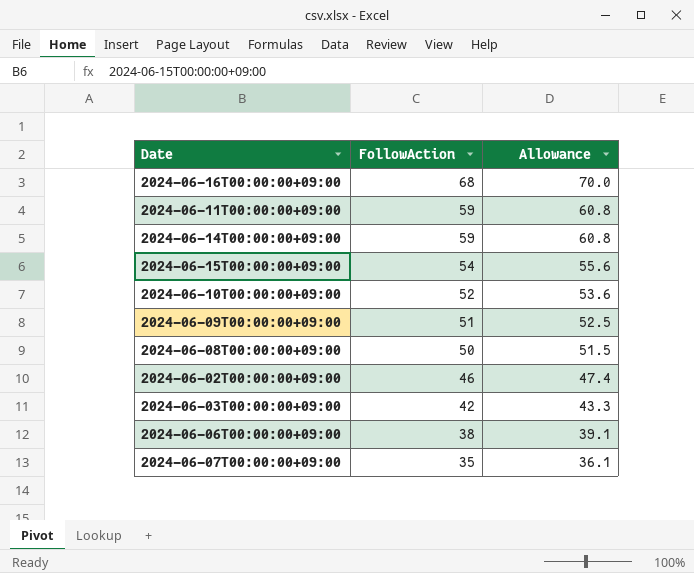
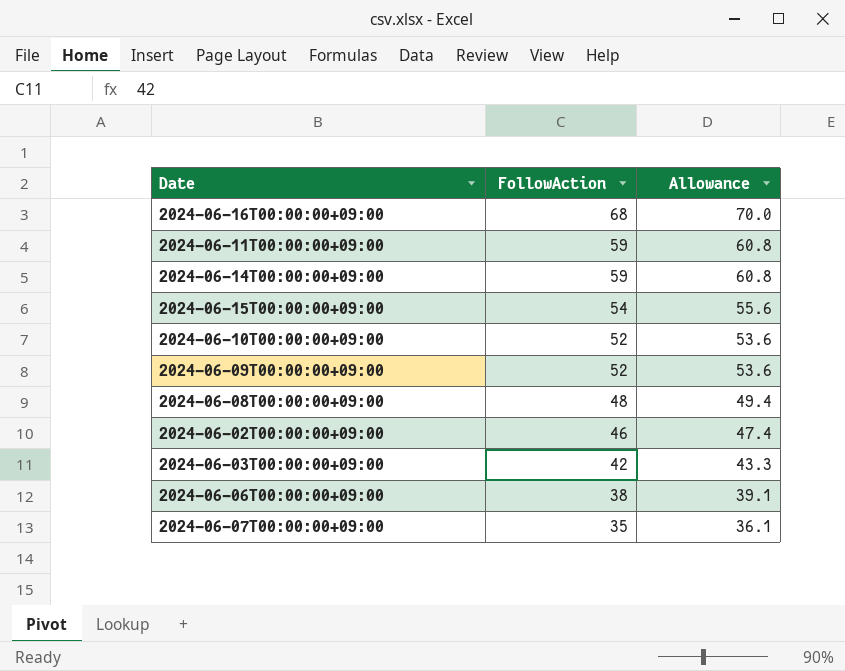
2024-06-09T00:00:00+09:00 | FollowAction: 51 -> 52
2024-06-09T00:00:00+09:00 | Allowance: 52.5 -> 53.6
2024-06-08T00:00:00+09:00 | FollowAction: 50 -> 48
2024-06-08T00:00:00+09:00 | Allowance: 51.5 -> 49.4

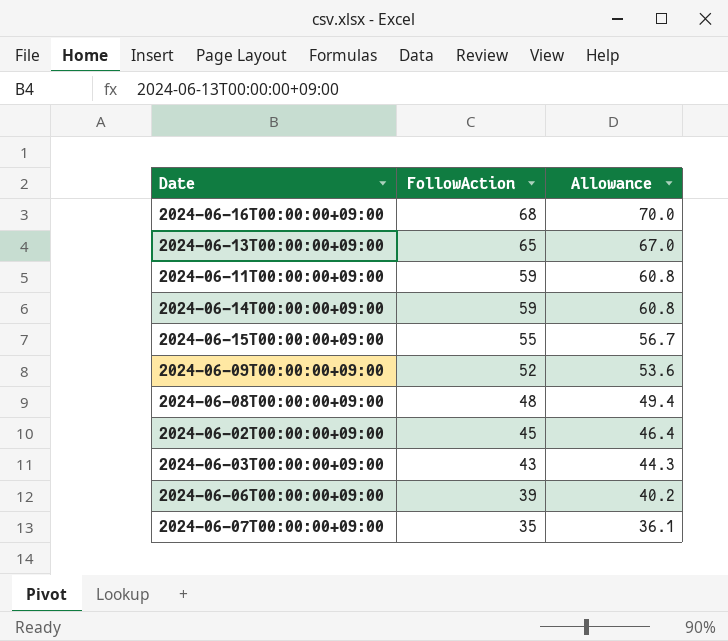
row 2024-06-10T00:00:00+09:00: 52 | 53.6 -> none
row 2024-06-13T00:00:00+09:00: none -> 65 | 67.0
2024-06-15T00:00:00+09:00 | FollowAction: 54 -> 55
2024-06-15T00:00:00+09:00 | Allowance: 55.6 -> 56.7
2024-06-02T00:00:00+09:00 | FollowAction: 46 -> 45
2024-06-02T00:00:00+09:00 | Allowance: 47.4 -> 46.4
2024-06-03T00:00:00+09:00 | FollowAction: 42 -> 43
2024-06-03T00:00:00+09:00 | Allowance: 43.3 -> 44.3
2024-06-06T00:00:00+09:00 | FollowAction: 38 -> 39
2024-06-06T00:00:00+09:00 | Allowance: 39.1 -> 40.2

